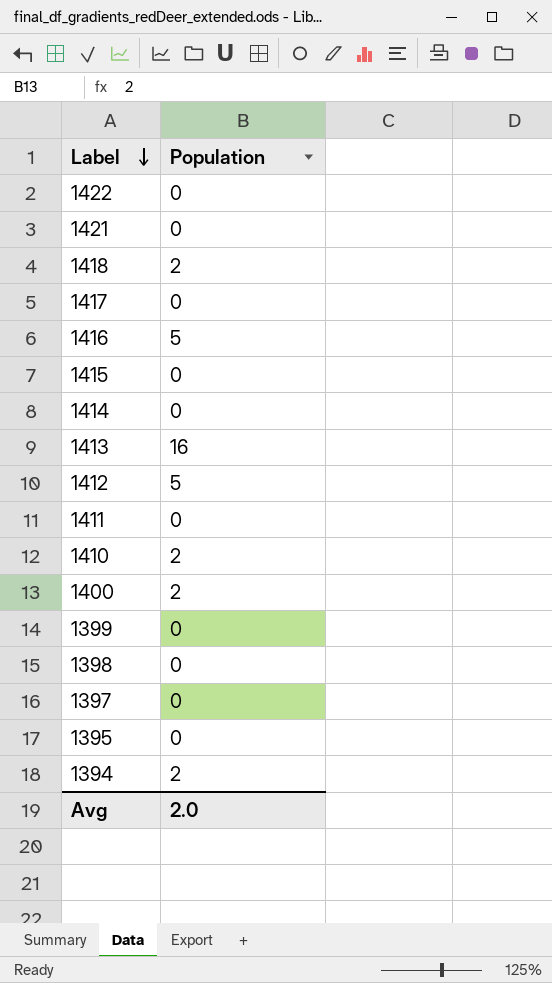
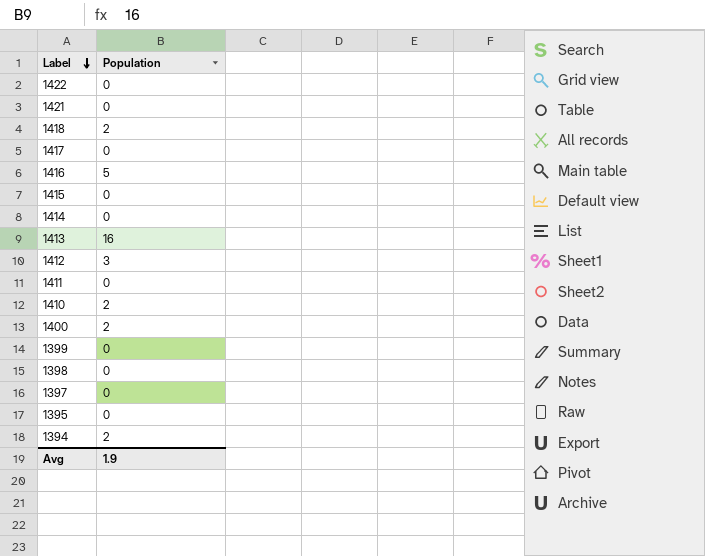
1412 | Population: 5 -> 3
Avg | Population: 2.0 -> 1.9

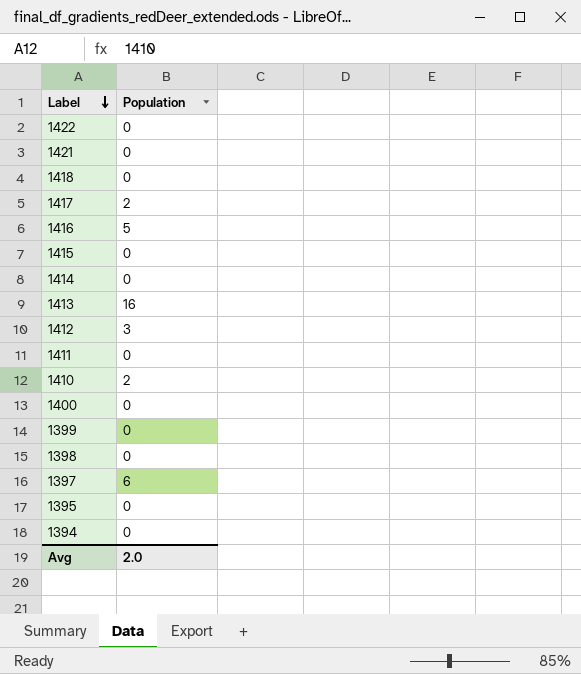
1418 | Population: 2 -> 0
1417 | Population: 0 -> 2
1400 | Population: 2 -> 0
1397 | Population: 0 -> 6
1394 | Population: 2 -> 0
Avg | Population: 1.9 -> 2.0

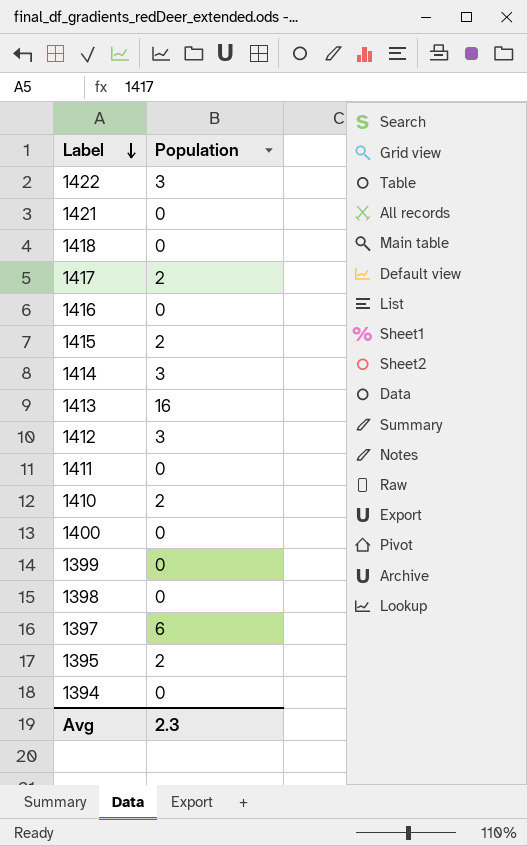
1422 | Population: 0 -> 3
1416 | Population: 5 -> 0
1415 | Population: 0 -> 2
1414 | Population: 0 -> 3
1395 | Population: 0 -> 2
Avg | Population: 2.0 -> 2.3

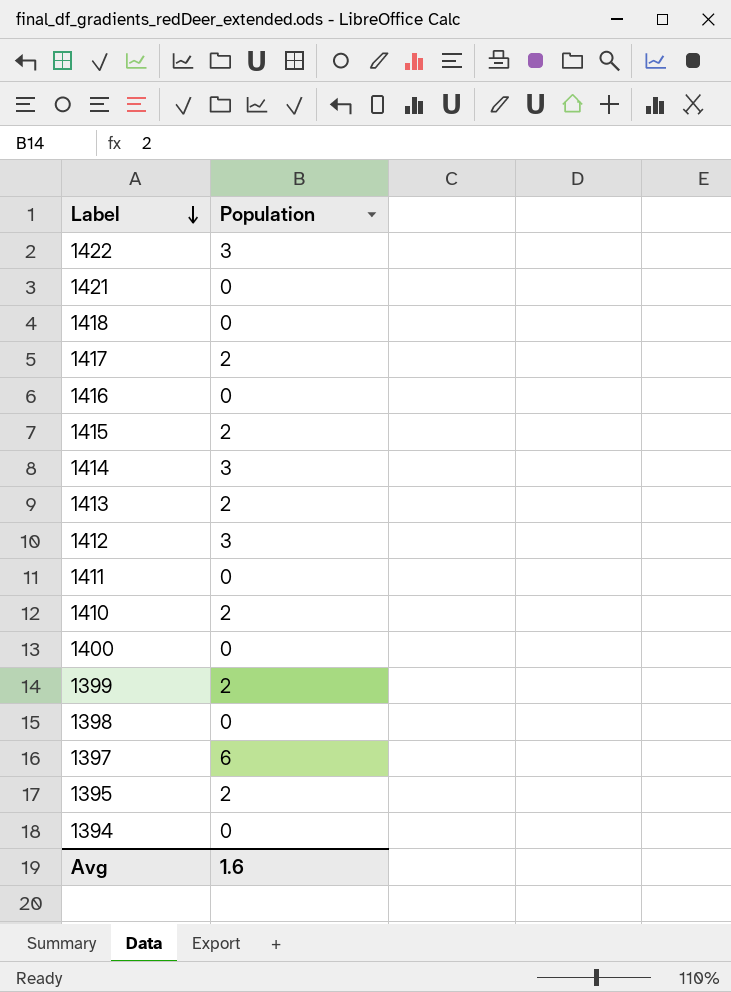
1413 | Population: 16 -> 2
1399 | Population: 0 -> 2
Avg | Population: 2.3 -> 1.6

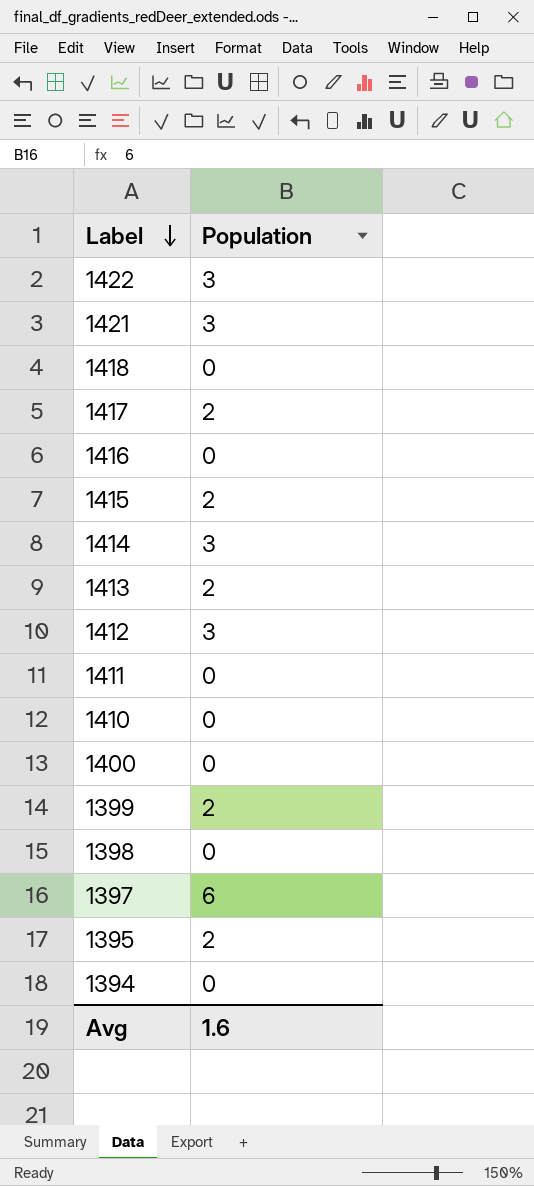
1421 | Population: 0 -> 3
1410 | Population: 2 -> 0

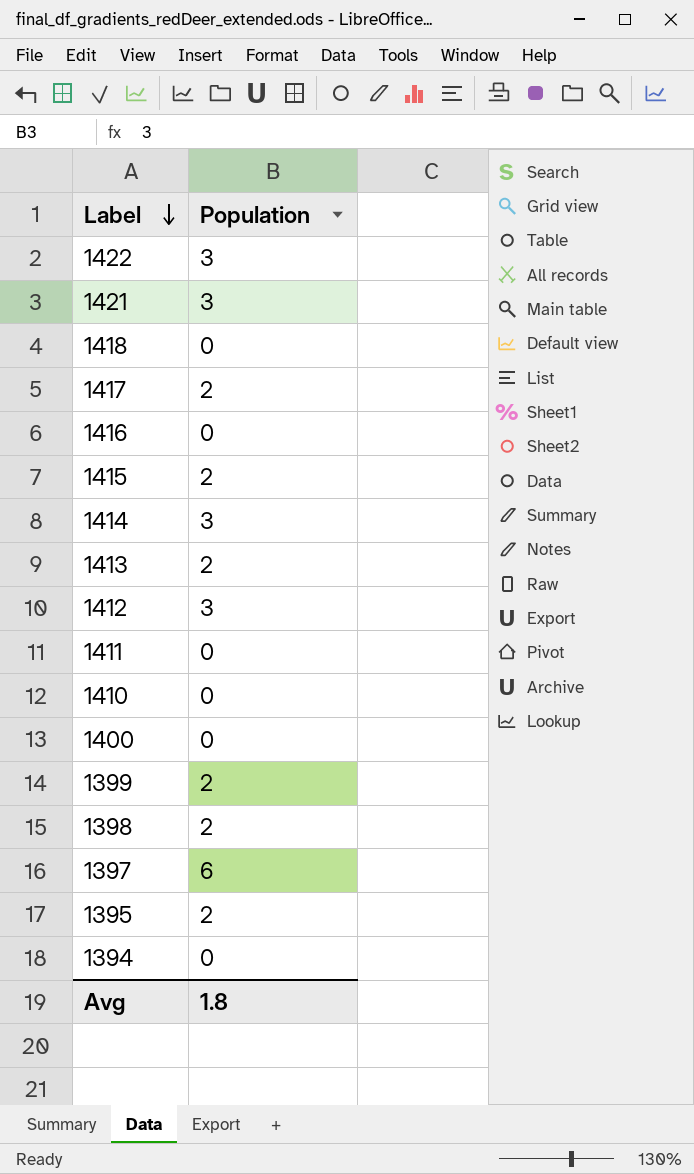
1398 | Population: 0 -> 2
Avg | Population: 1.6 -> 1.8

